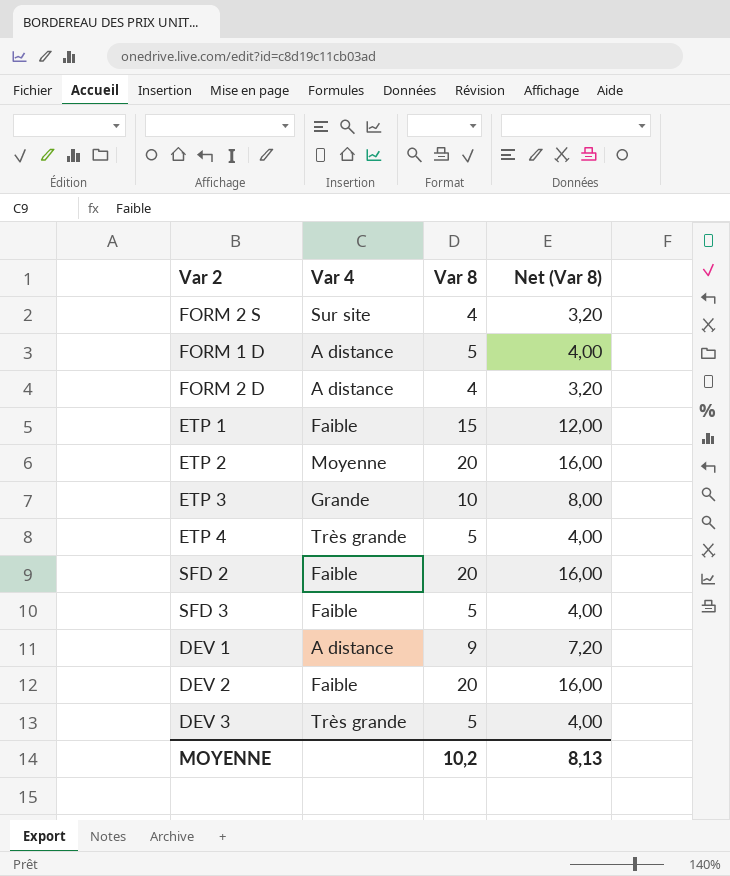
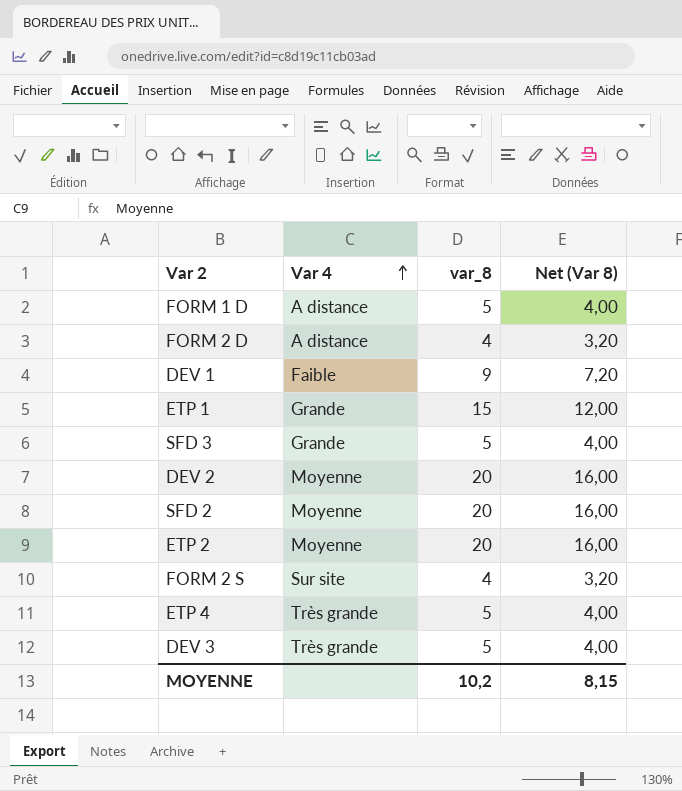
row order: none -> Var 4 ascending
column name: Var 8 -> var_8
row ETP 3: Grande | 10 | 8,00 -> none
DEV 1 | Var 4: A distance -> Faible
ETP 1 | Var 4: Faible -> Grande
SFD 3 | Var 4: Faible -> Grande
DEV 2 | Var 4: Faible -> Moyenne
SFD 2 | Var 4: Faible -> Moyenne
MOYENNE | Net (Var 8): 8,13 -> 8,15

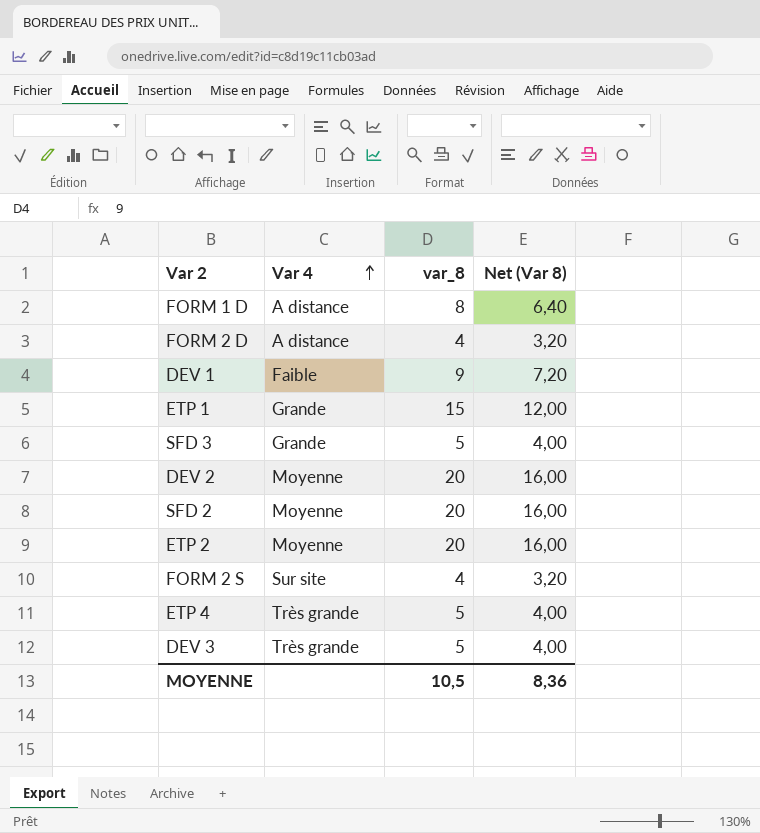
FORM 1 D | var_8: 5 -> 8
FORM 1 D | Net (Var 8): 4,00 -> 6,40
MOYENNE | var_8: 10,2 -> 10,5
MOYENNE | Net (Var 8): 8,15 -> 8,36

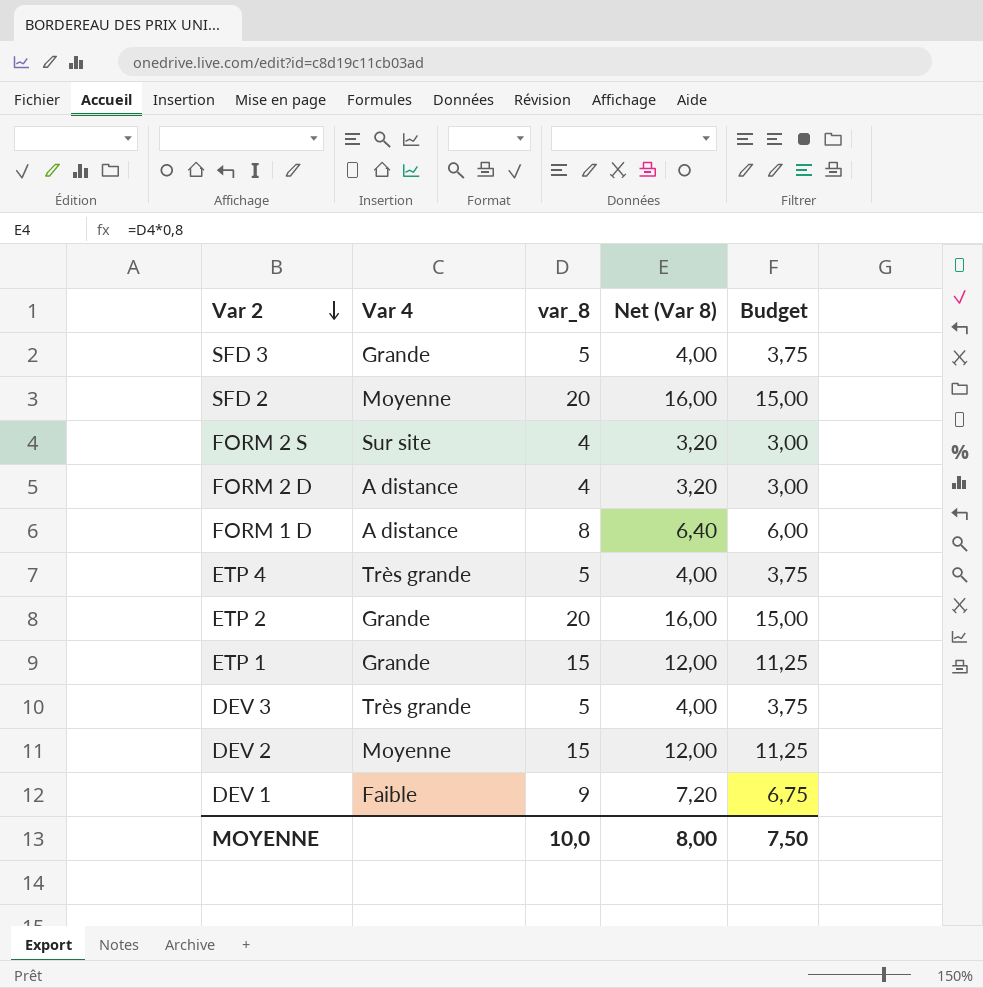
row order: Var 4 ascending -> Var 2 descending
column Budget | formula: none -> [var_8] * 0,75
ETP 2 | Var 4: Moyenne -> Grande
DEV 2 | var_8: 20 -> 15
DEV 2 | Net (Var 8): 16,00 -> 12,00
MOYENNE | var_8: 10,5 -> 10,0
MOYENNE | Net (Var 8): 8,36 -> 8,00

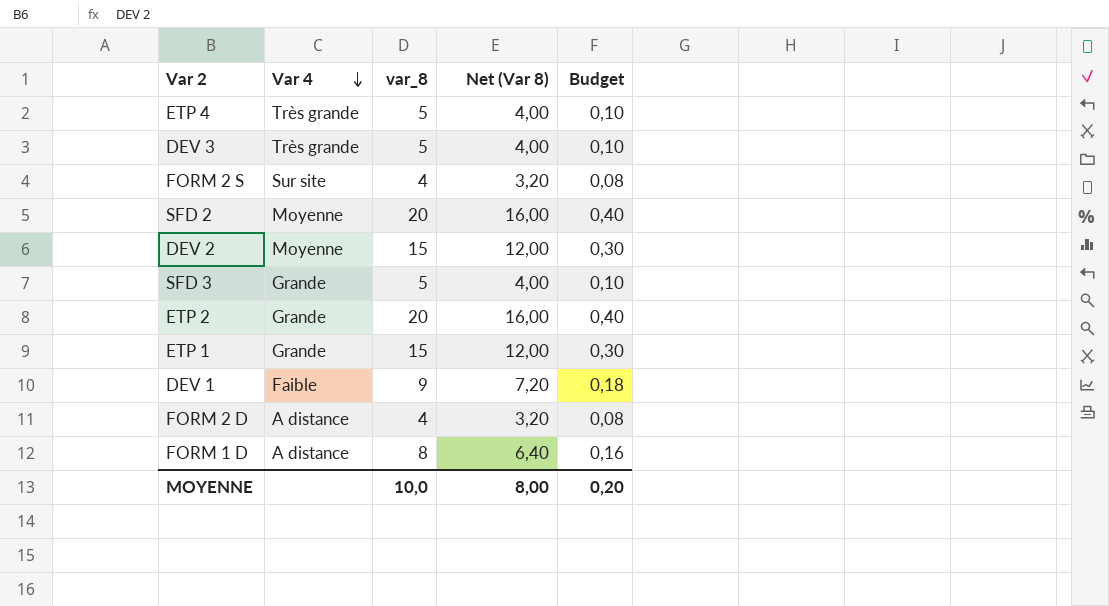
row order: Var 2 descending -> Var 4 descending
column Budget | formula: [var_8] * 0,75 -> [var_8] * 0,02
MOYENNE | Budget: 7,50 -> 0,20

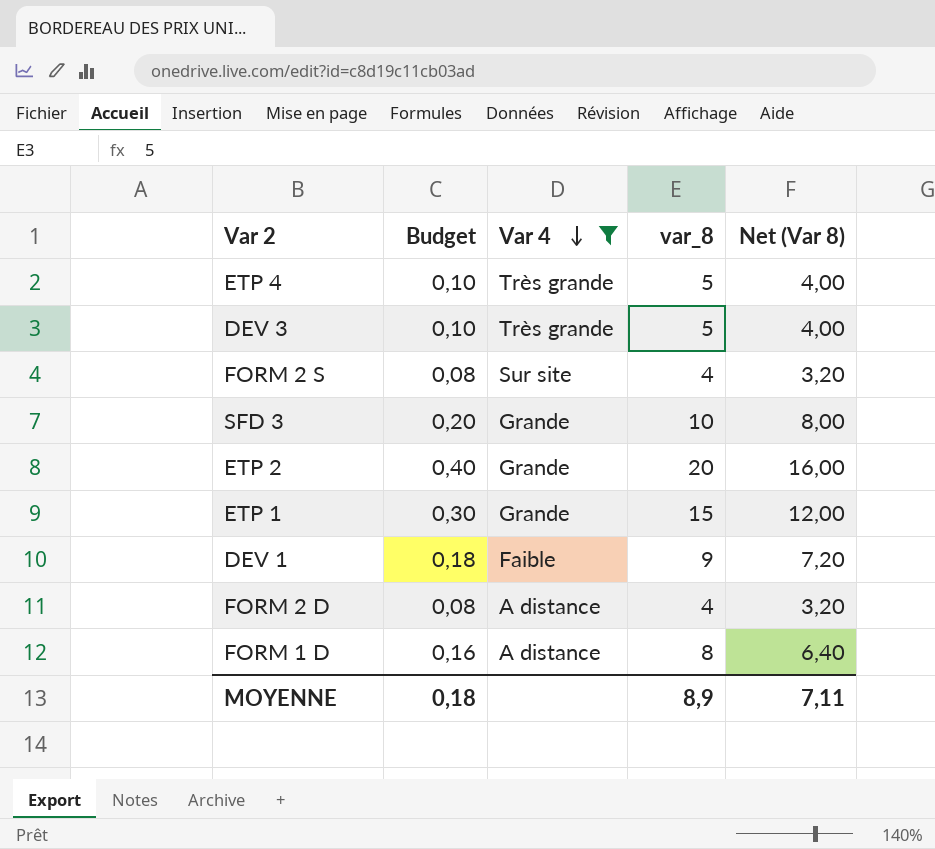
filter: none -> Var 4 != Moyenne
column Budget | position: 5 -> 2
SFD 3 | Budget: 0,10 -> 0,20
SFD 3 | var_8: 5 -> 10
SFD 3 | Net (Var 8): 4,00 -> 8,00
MOYENNE | Budget: 0,20 -> 0,18
MOYENNE | var_8: 10,0 -> 8,9
MOYENNE | Net (Var 8): 8,00 -> 7,11

